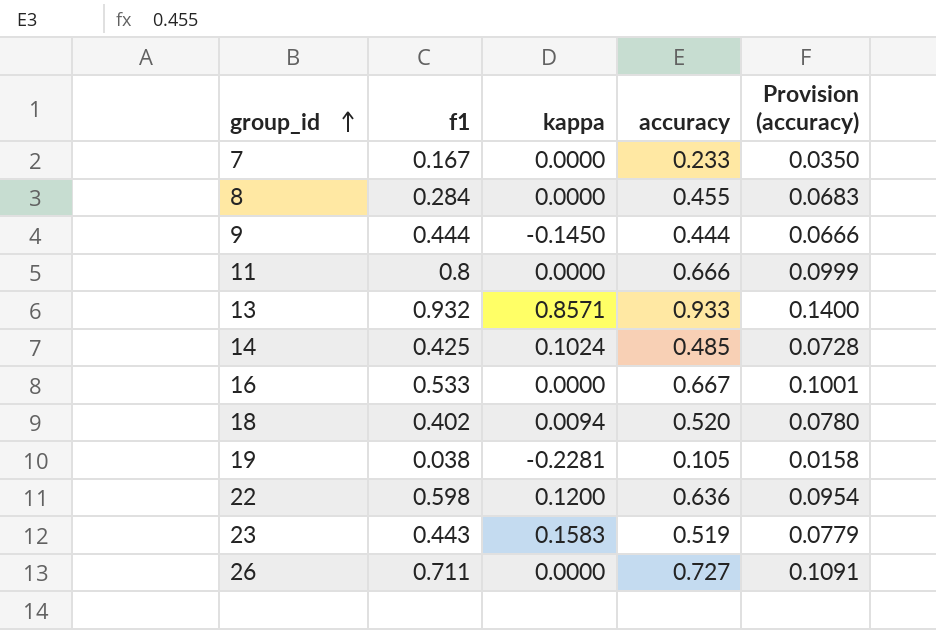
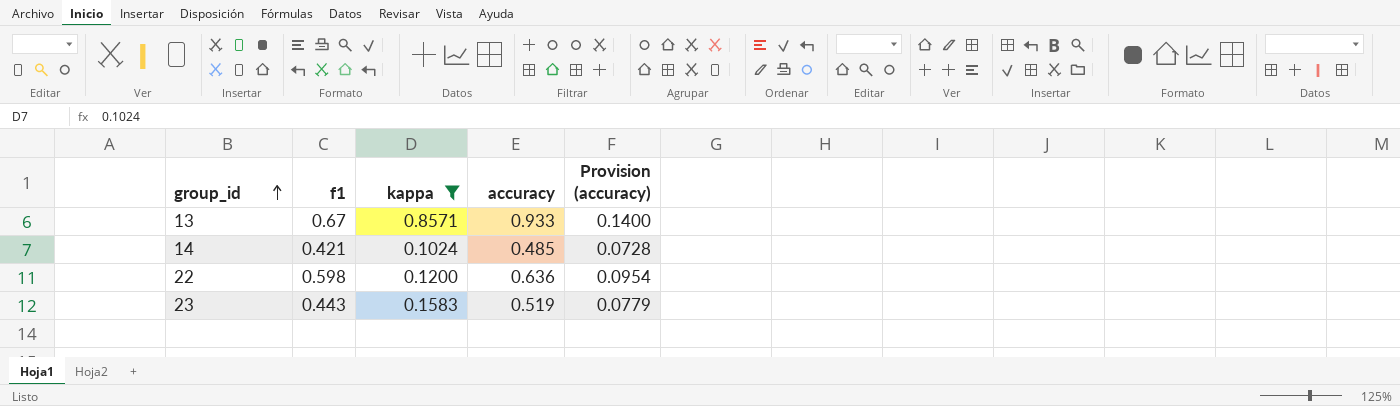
filter: none -> kappa >= 0.1024
13 | f1: 0.932 -> 0.67
14 | f1: 0.425 -> 0.421

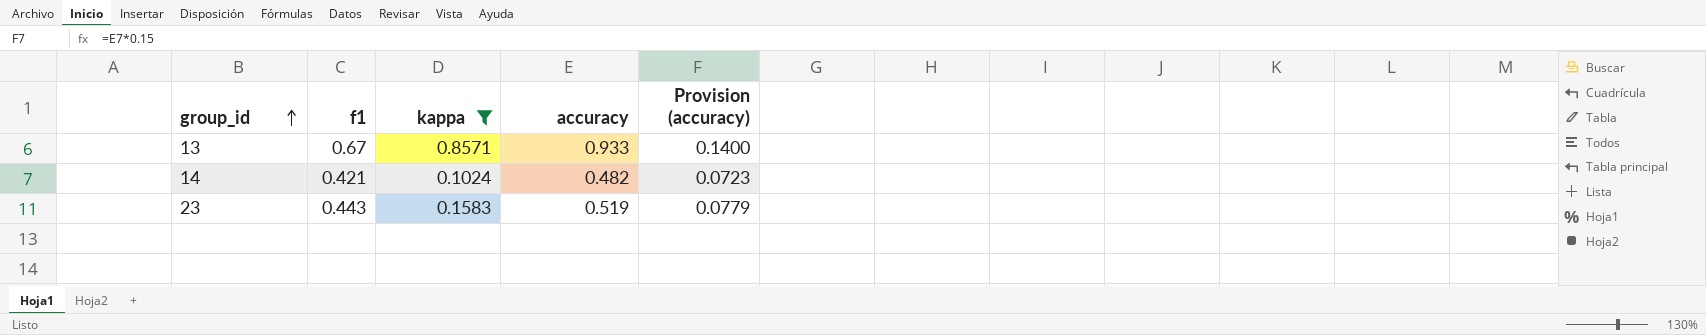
row 22: 0.598 | 0.1200 | 0.636 | 0.0954 -> none
14 | accuracy: 0.485 -> 0.482
14 | Provision (accuracy): 0.0728 -> 0.0723

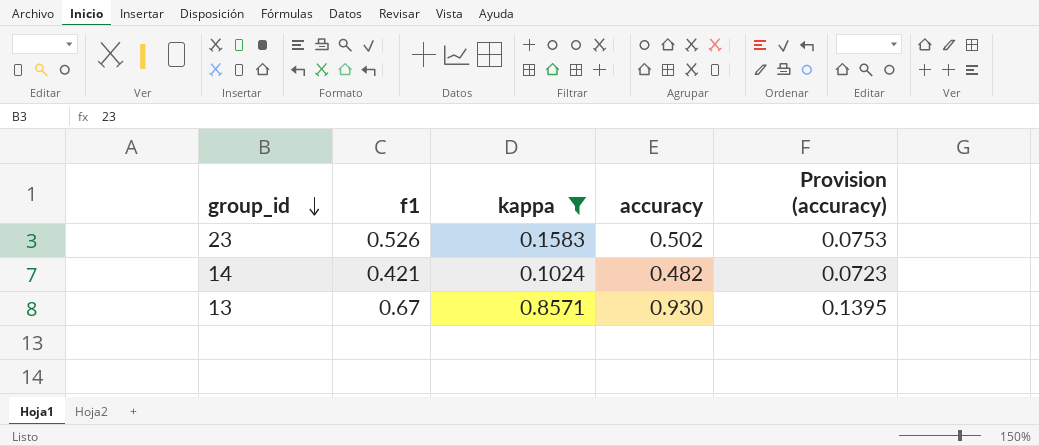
row order: group_id ascending -> group_id descending
23 | f1: 0.443 -> 0.526
23 | accuracy: 0.519 -> 0.502
23 | Provision (accuracy): 0.0779 -> 0.0753
13 | accuracy: 0.933 -> 0.930
13 | Provision (accuracy): 0.1400 -> 0.1395

